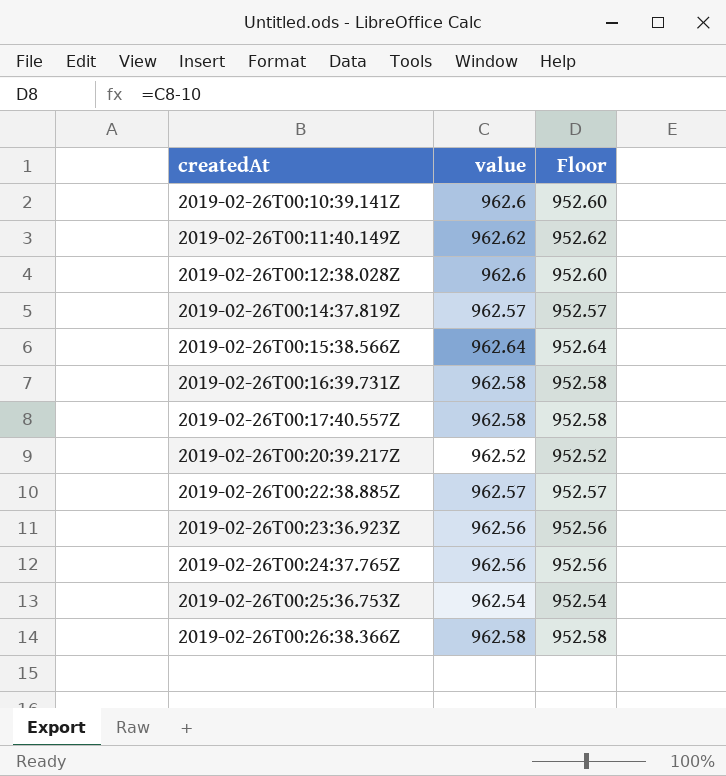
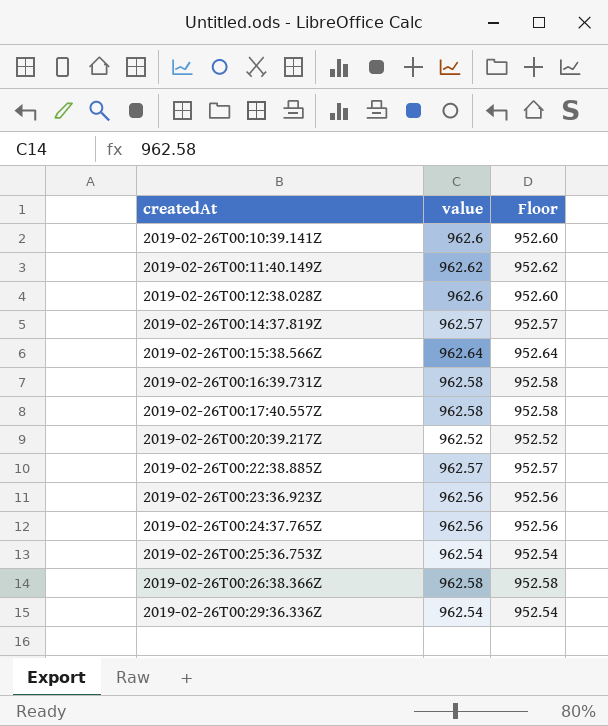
row 2019-02-26T00:29:36.336Z: none -> 962.54 | 952.54

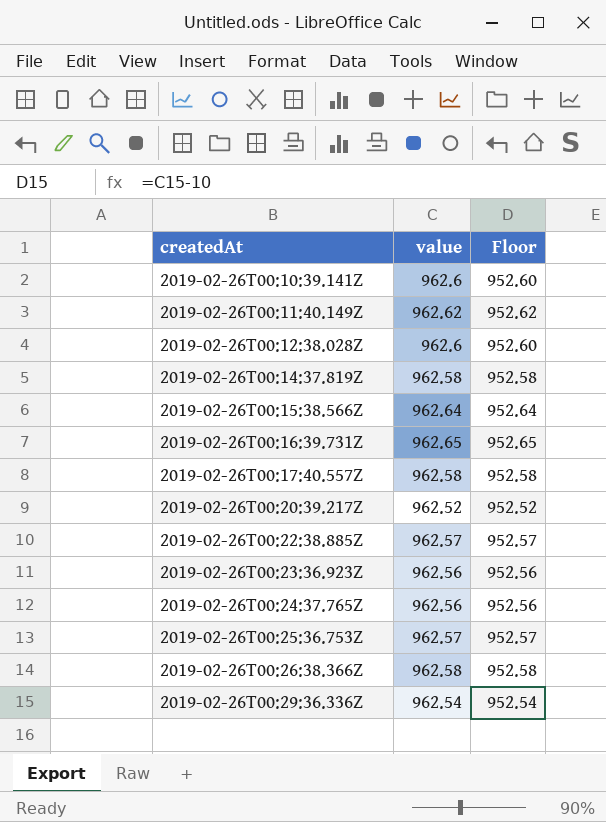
2019-02-26T00:14:37.819Z | value: 962.57 -> 962.58
2019-02-26T00:14:37.819Z | Floor: 952.57 -> 952.58
2019-02-26T00:16:39.731Z | value: 962.58 -> 962.65
2019-02-26T00:16:39.731Z | Floor: 952.58 -> 952.65
2019-02-26T00:25:36.753Z | value: 962.54 -> 962.57
2019-02-26T00:25:36.753Z | Floor: 952.54 -> 952.57

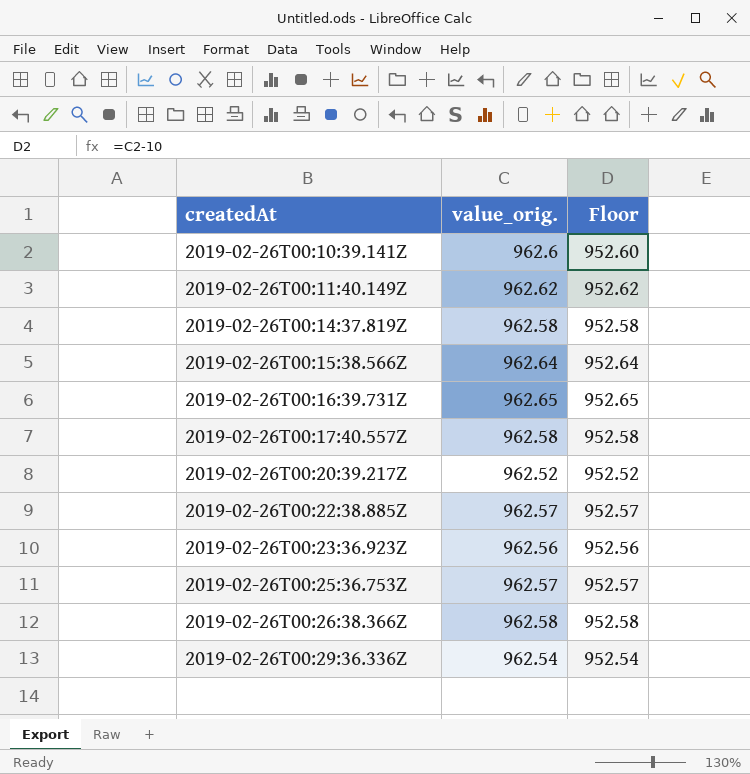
column name: value -> value_orig.
row 2019-02-26T00:12:38.028Z: 962.6 | 952.60 -> none
row 2019-02-26T00:24:37.765Z: 962.56 | 952.56 -> none

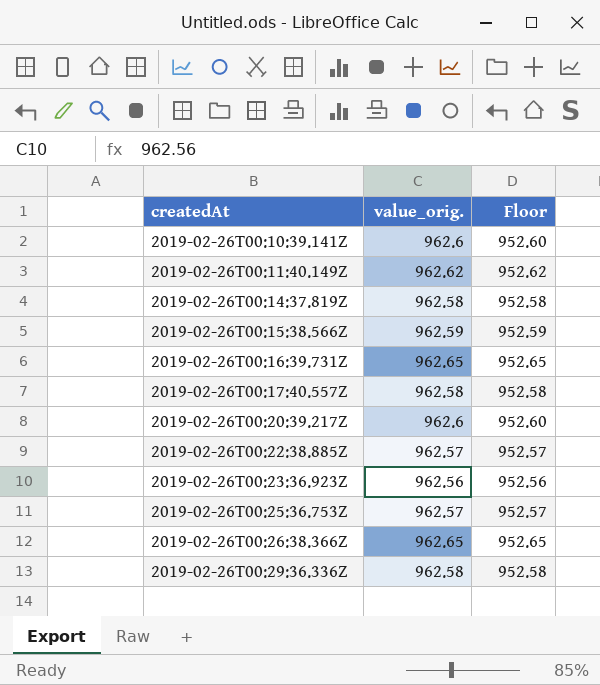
2019-02-26T00:15:38.566Z | value_orig.: 962.64 -> 962.59
2019-02-26T00:15:38.566Z | Floor: 952.64 -> 952.59
2019-02-26T00:20:39.217Z | value_orig.: 962.52 -> 962.6
2019-02-26T00:20:39.217Z | Floor: 952.52 -> 952.60
2019-02-26T00:26:38.366Z | value_orig.: 962.58 -> 962.65
2019-02-26T00:26:38.366Z | Floor: 952.58 -> 952.65
2019-02-26T00:29:36.336Z | value_orig.: 962.54 -> 962.58
2019-02-26T00:29:36.336Z | Floor: 952.54 -> 952.58

